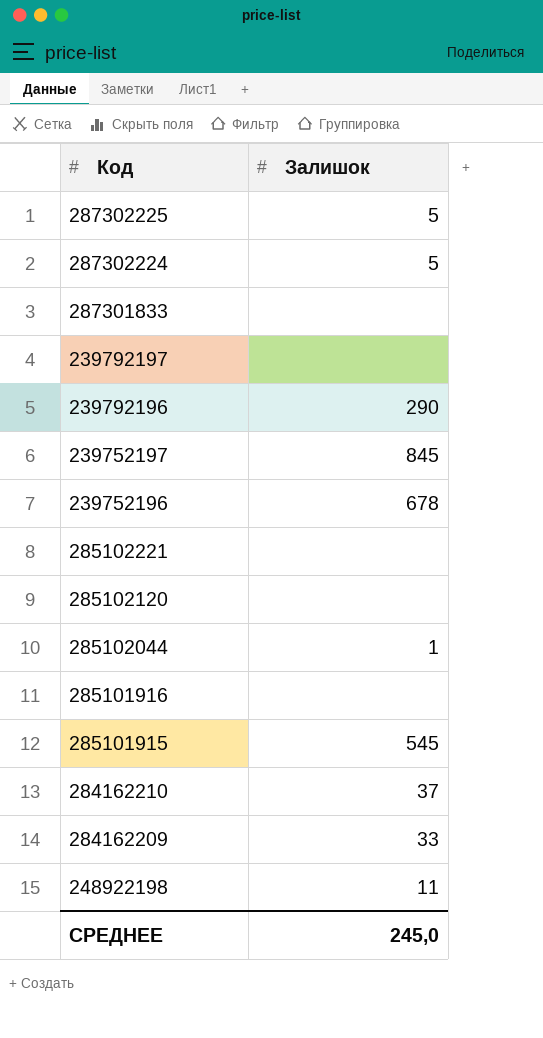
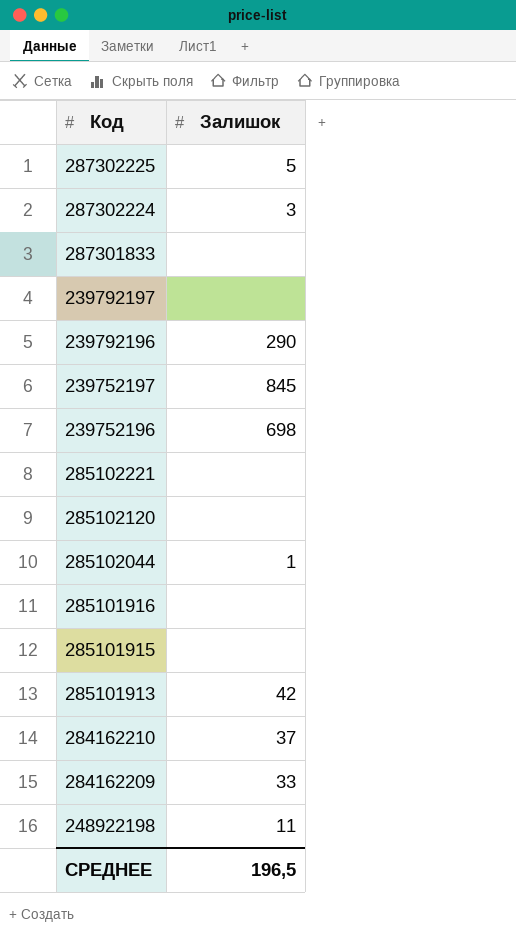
287302224 | Залишок: 5 -> 3
239752196 | Залишок: 678 -> 698
285101915 | Залишок: 545 -> none
row 285101913: none -> 42
СРЕДНЕЕ | Залишок: 245,0 -> 196,5

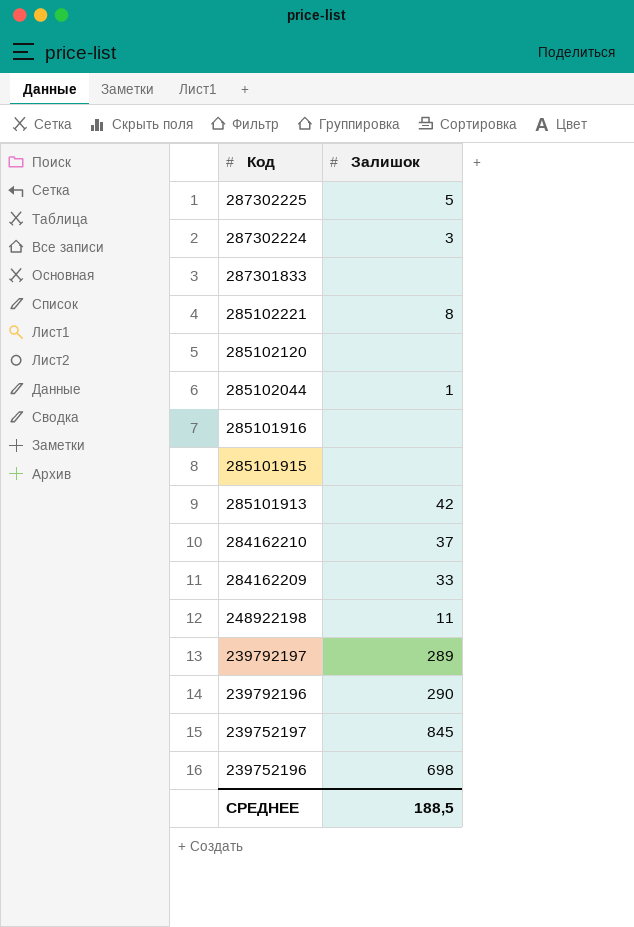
row order: none -> Код descending
285102221 | Залишок: none -> 8
239792197 | Залишок: none -> 289
СРЕДНЕЕ | Залишок: 196,5 -> 188,5

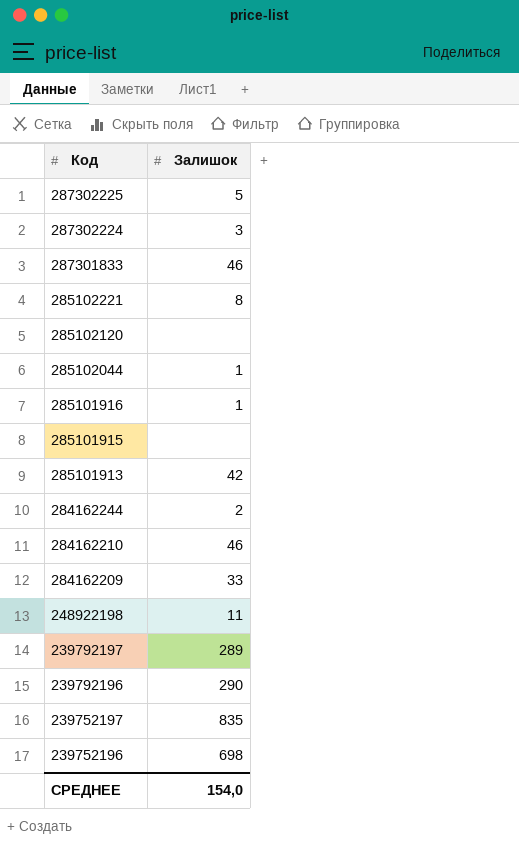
287301833 | Залишок: none -> 46
285101916 | Залишок: none -> 1
row 284162244: none -> 2
284162210 | Залишок: 37 -> 46
239752197 | Залишок: 845 -> 835
СРЕДНЕЕ | Залишок: 188,5 -> 154,0

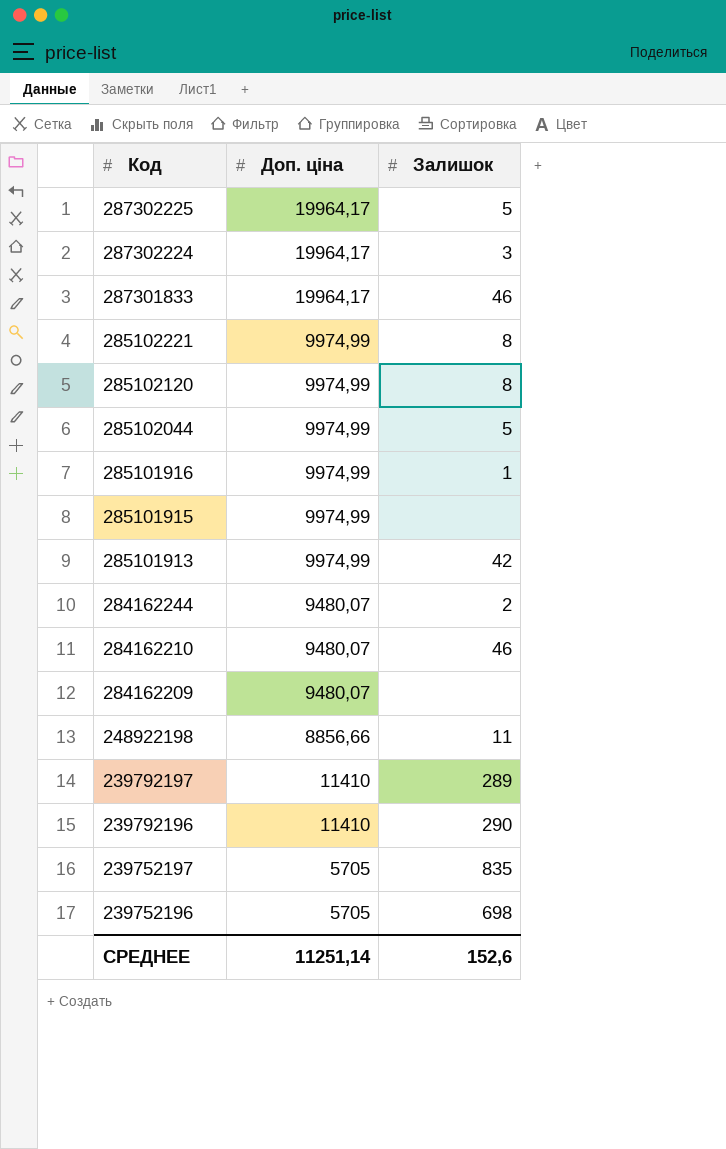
column Доп. ціна | position: none -> 2
285102120 | Залишок: none -> 8
285102044 | Залишок: 1 -> 5
284162209 | Залишок: 33 -> none
СРЕДНЕЕ | Залишок: 154,0 -> 152,6

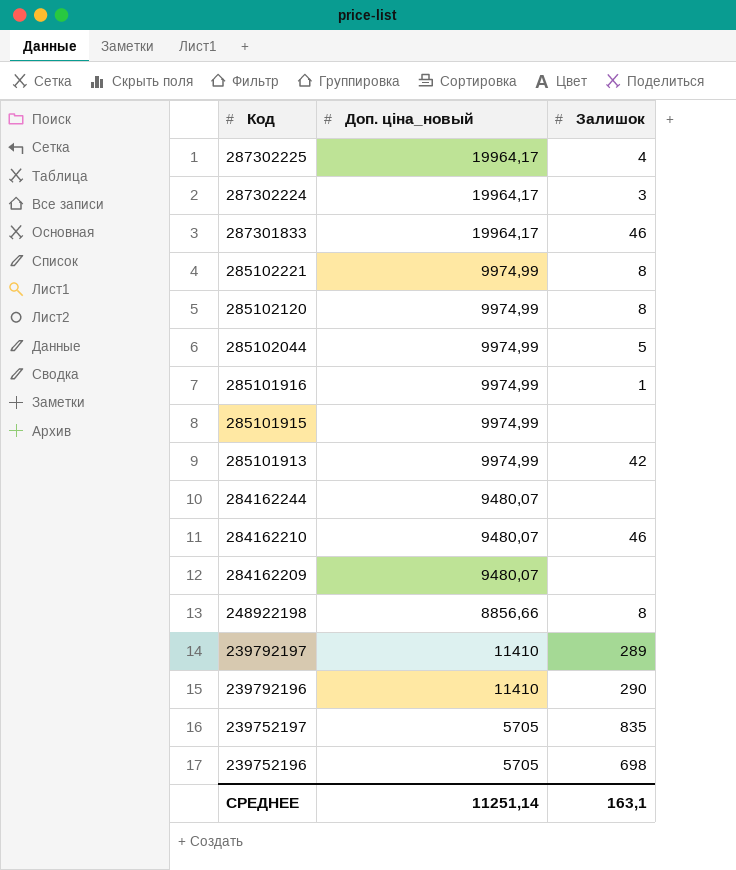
column name: Доп. ціна -> Доп. ціна_новый
287302225 | Залишок: 5 -> 4
284162244 | Залишок: 2 -> none
248922198 | Залишок: 11 -> 8
СРЕДНЕЕ | Залишок: 152,6 -> 163,1

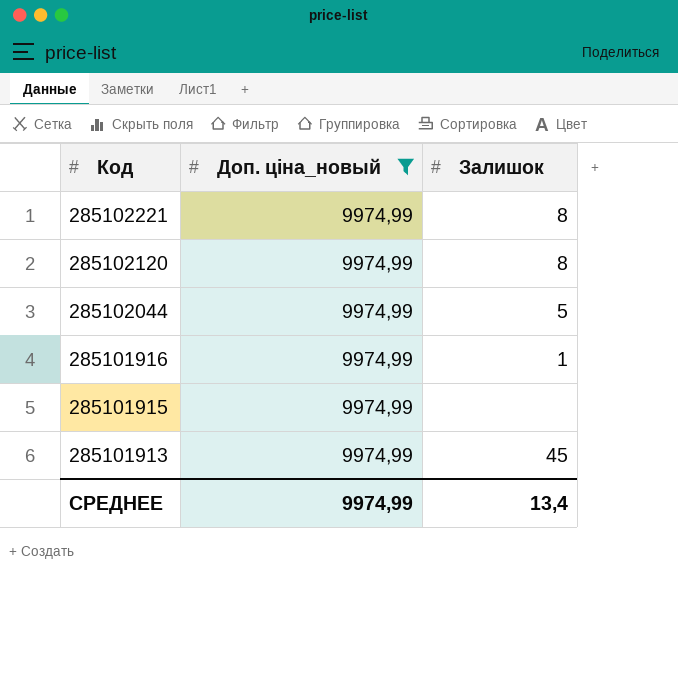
filter: none -> Доп. ціна_новый = 9974,99
285101913 | Залишок: 42 -> 45
СРЕДНЕЕ | Доп. ціна_новый: 11251,14 -> 9974,99
СРЕДНЕЕ | Залишок: 163,1 -> 13,4

